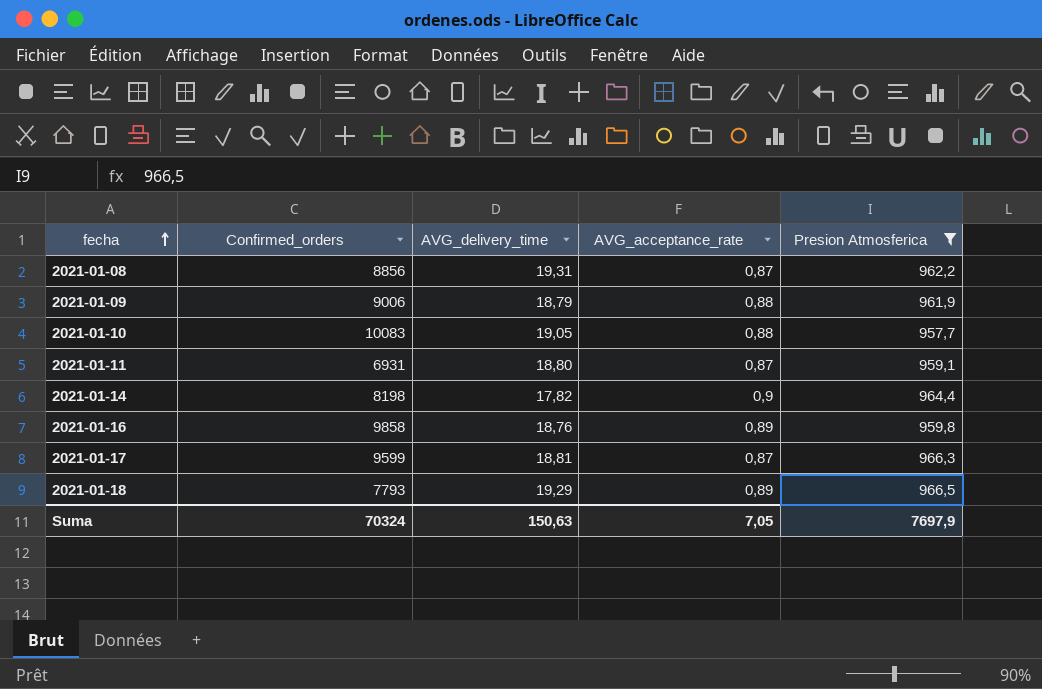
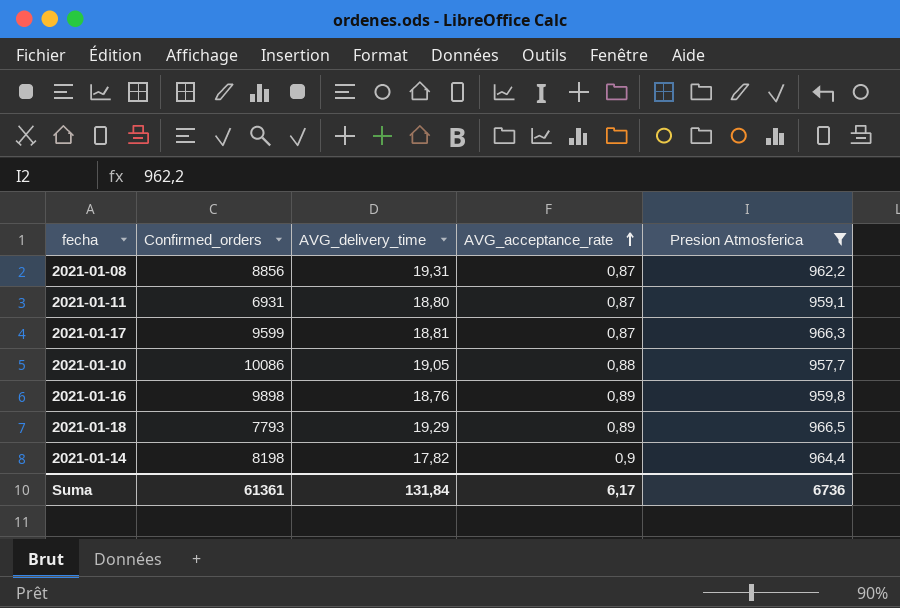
row order: fecha ascending -> AVG_acceptance_rate ascending
row 2021-01-09: 9006 | 18,79 | 0,88 | 961,9 -> none
2021-01-10 | Confirmed_orders: 10083 -> 10086
2021-01-16 | Confirmed_orders: 9858 -> 9898
Suma | Confirmed_orders: 70324 -> 61361
Suma | AVG_delivery_time: 150,63 -> 131,84
Suma | AVG_acceptance_rate: 7,05 -> 6,17
Suma | Presion Atmosferica: 7697,9 -> 6736

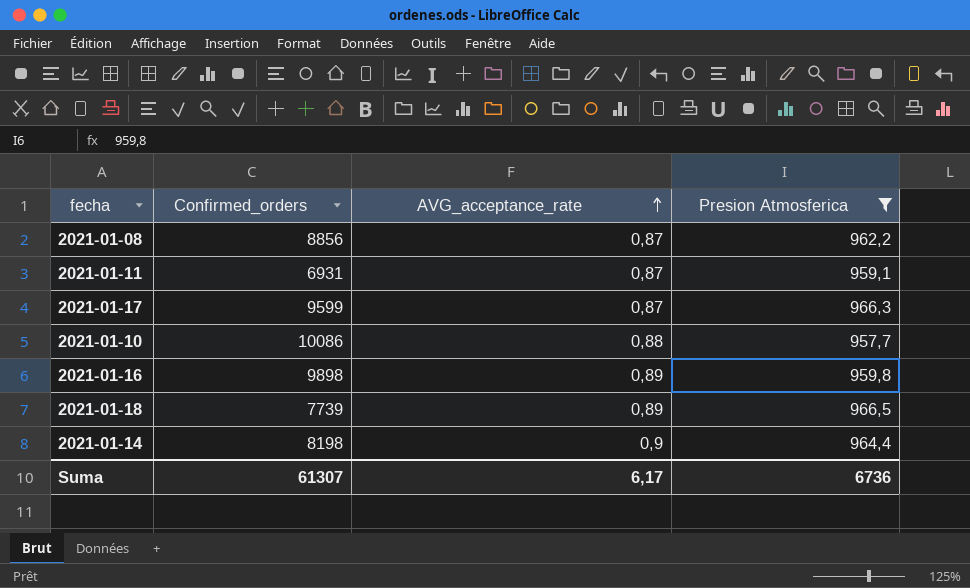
column AVG_delivery_time | position: 3 -> none
2021-01-18 | Confirmed_orders: 7793 -> 7739
Suma | Confirmed_orders: 61361 -> 61307

